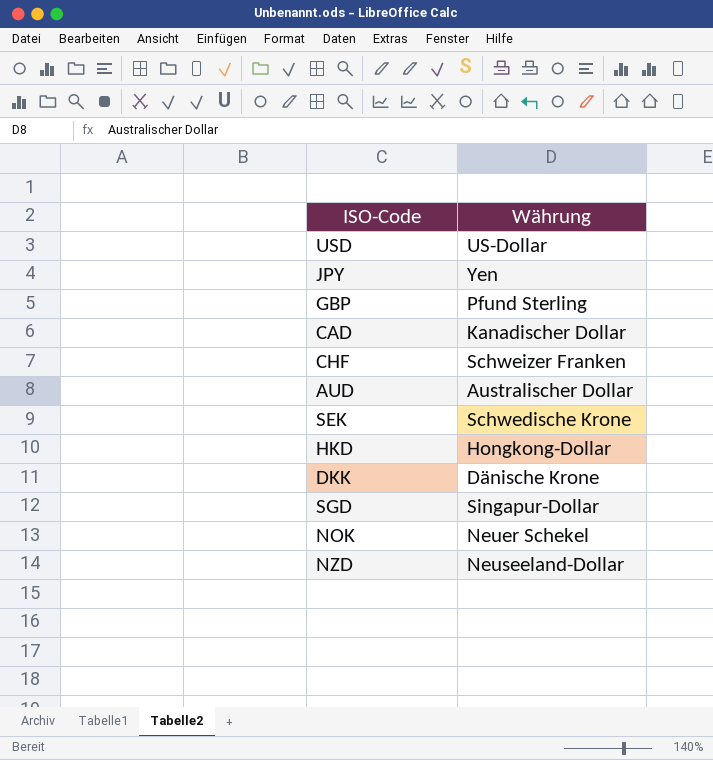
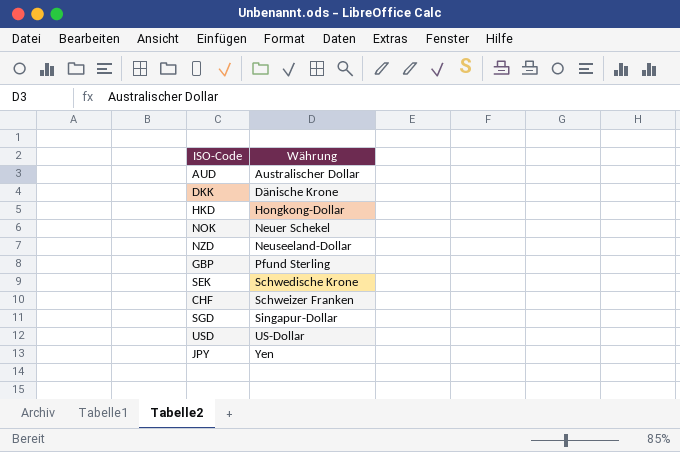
row order: none -> Währung ascending
row CAD: Kanadischer Dollar -> none

